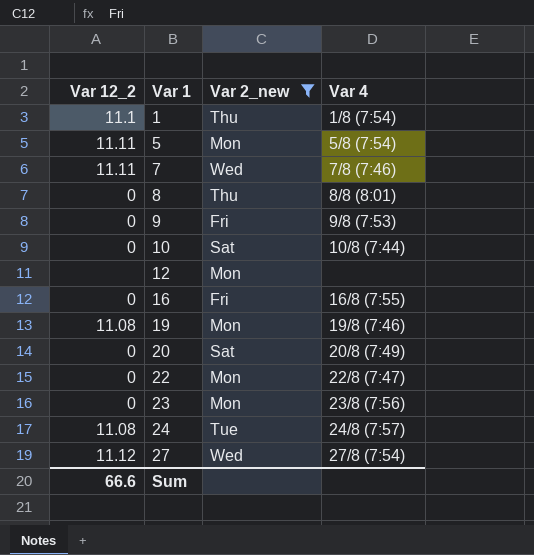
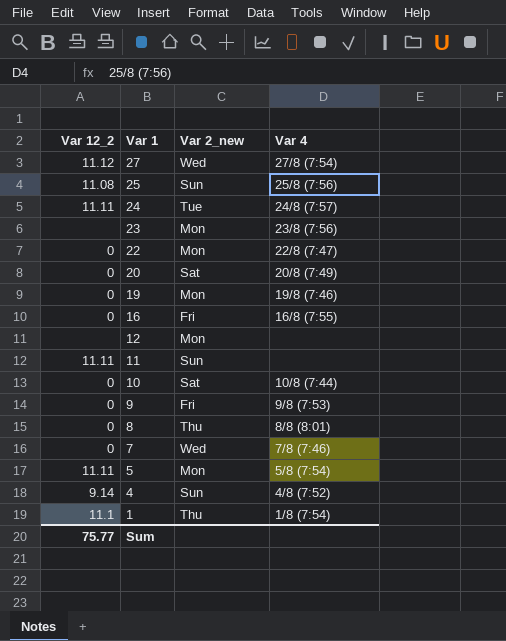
filter: Var 2_new != Sun -> none
row order: Var 1 ascending -> Var 1 descending
24 | Var 12_2: 11.08 -> 11.11
23 | Var 12_2: 0 -> none
19 | Var 12_2: 11.08 -> 0
7 | Var 12_2: 11.11 -> 0
Sum | Var 12_2: 66.6 -> 75.77

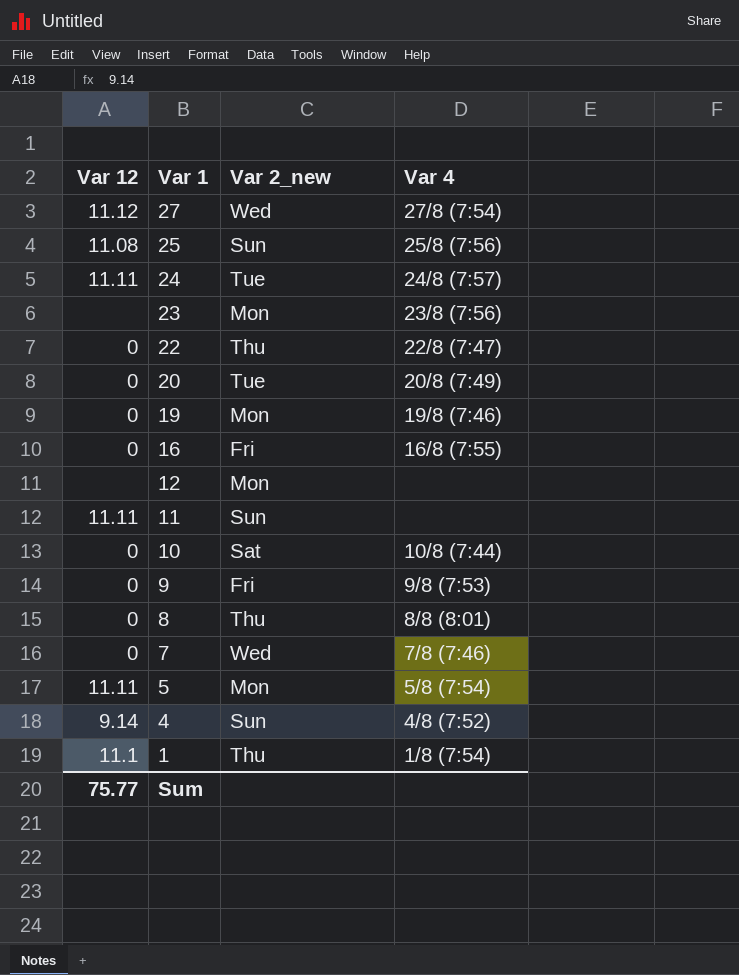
column name: Var 12_2 -> Var 12
22 | Var 2_new: Mon -> Thu
20 | Var 2_new: Sat -> Tue

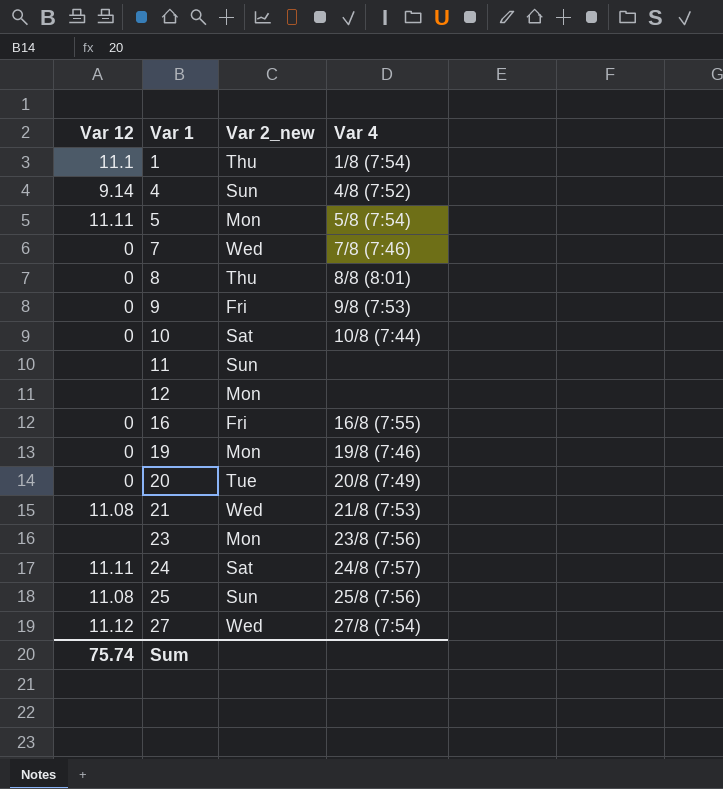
row order: Var 1 descending -> Var 1 ascending
row 22: 0 | Thu | 22/8 (7:47) -> none
11 | Var 12: 11.11 -> none
row 21: none -> 11.08 | Wed | 21/8 (7:53)
24 | Var 2_new: Tue -> Sat
Sum | Var 12: 75.77 -> 75.74

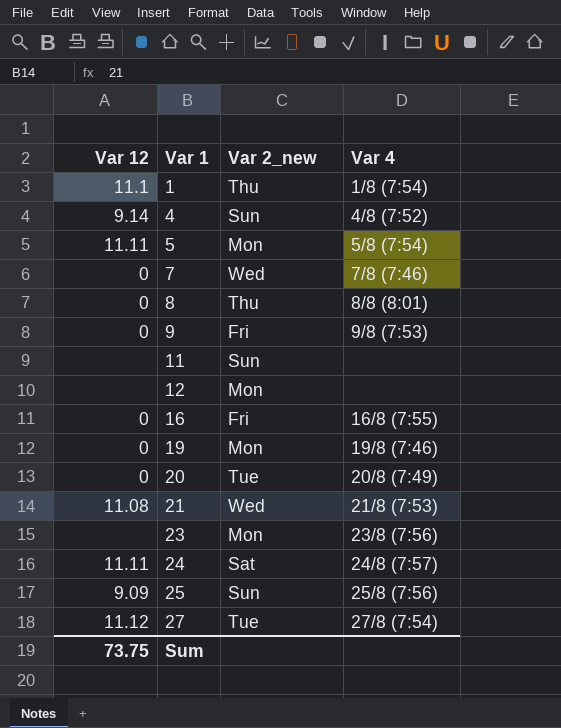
row 10: 0 | Sat | 10/8 (7:44) -> none
25 | Var 12: 11.08 -> 9.09
27 | Var 2_new: Wed -> Tue
Sum | Var 12: 75.74 -> 73.75

